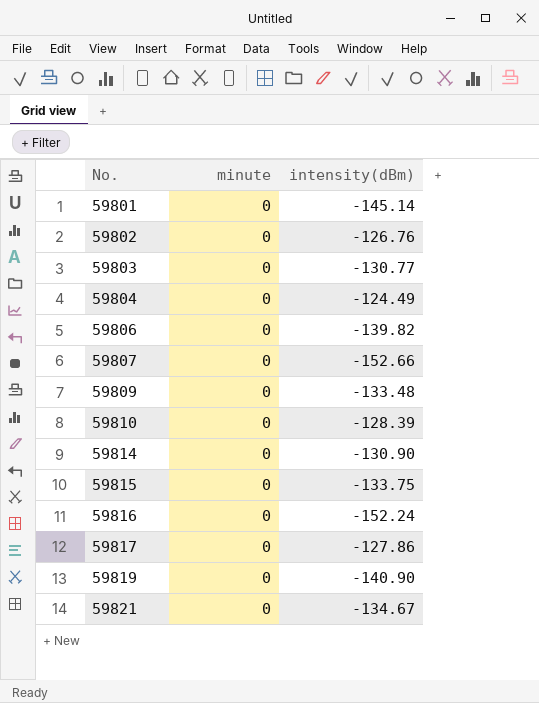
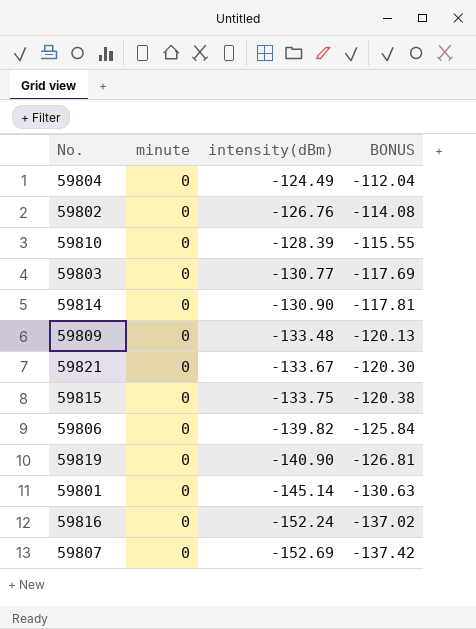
row order: No. ascending -> intensity(dBm) descending
column BONUS | formula: none -> [intensity(dBm)] * 0.9
row 59817: 0 | -127.86 -> none
59821 | intensity(dBm): -134.67 -> -133.67
59807 | intensity(dBm): -152.66 -> -152.69

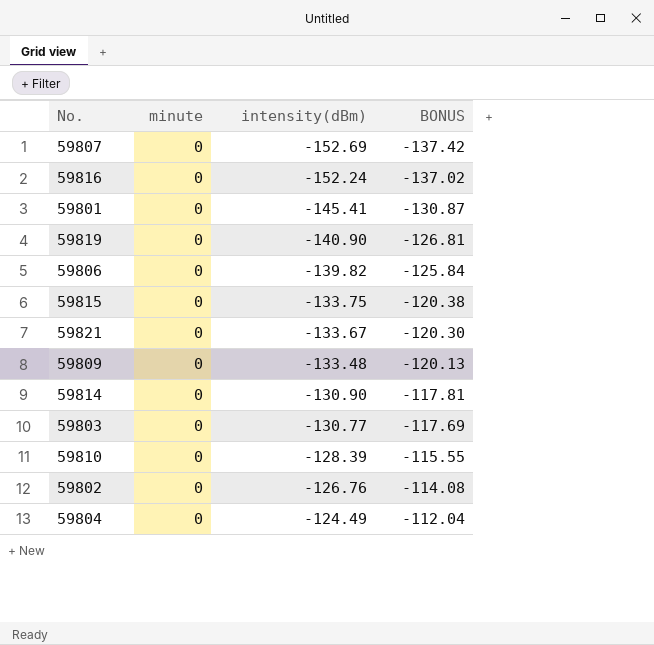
row order: intensity(dBm) descending -> intensity(dBm) ascending
59801 | intensity(dBm): -145.14 -> -145.41
59801 | BONUS: -130.63 -> -130.87

